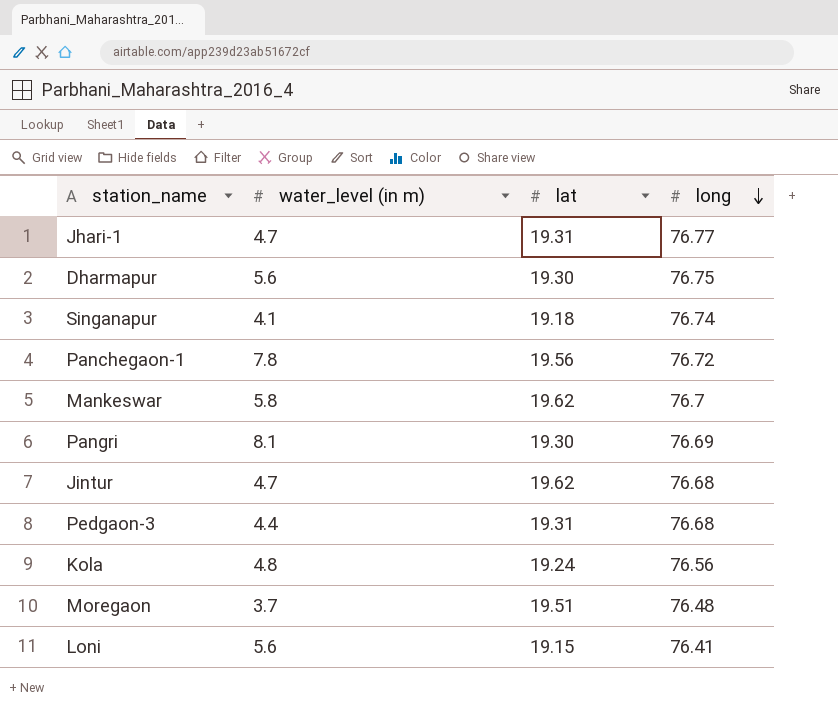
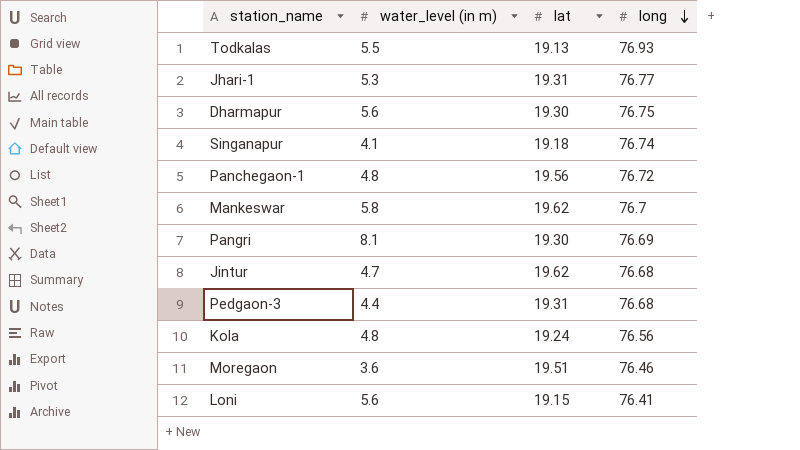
row Todkalas: none -> 5.5 | 19.13 | 76.93
Jhari-1 | water_level (in m): 4.7 -> 5.3
Panchegaon-1 | water_level (in m): 7.8 -> 4.8
Moregaon | water_level (in m): 3.7 -> 3.6
Moregaon | long: 76.48 -> 76.46

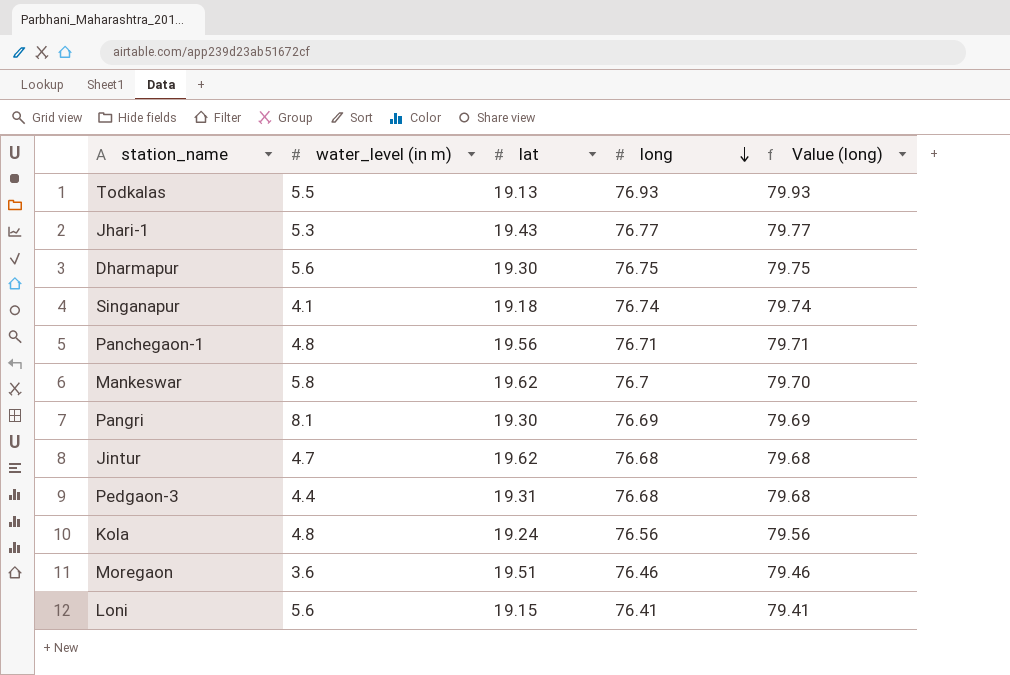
column Value (long) | formula: none -> [long] + 3
Jhari-1 | lat: 19.31 -> 19.43
Panchegaon-1 | long: 76.72 -> 76.71

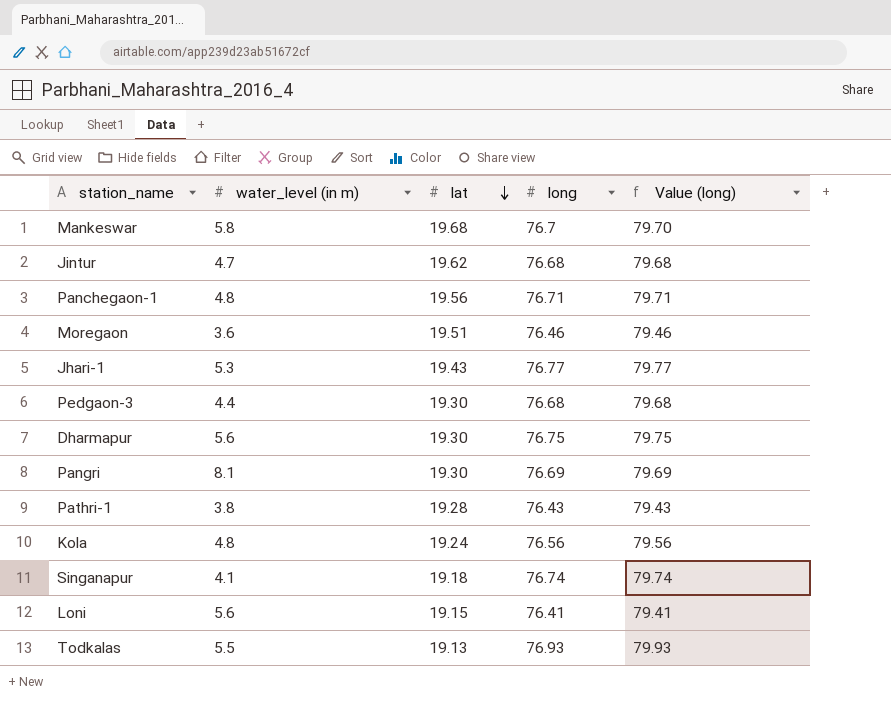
row order: long descending -> lat descending
Mankeswar | lat: 19.62 -> 19.68
Pedgaon-3 | lat: 19.31 -> 19.30
row Pathri-1: none -> 3.8 | 19.28 | 76.43 | 79.43

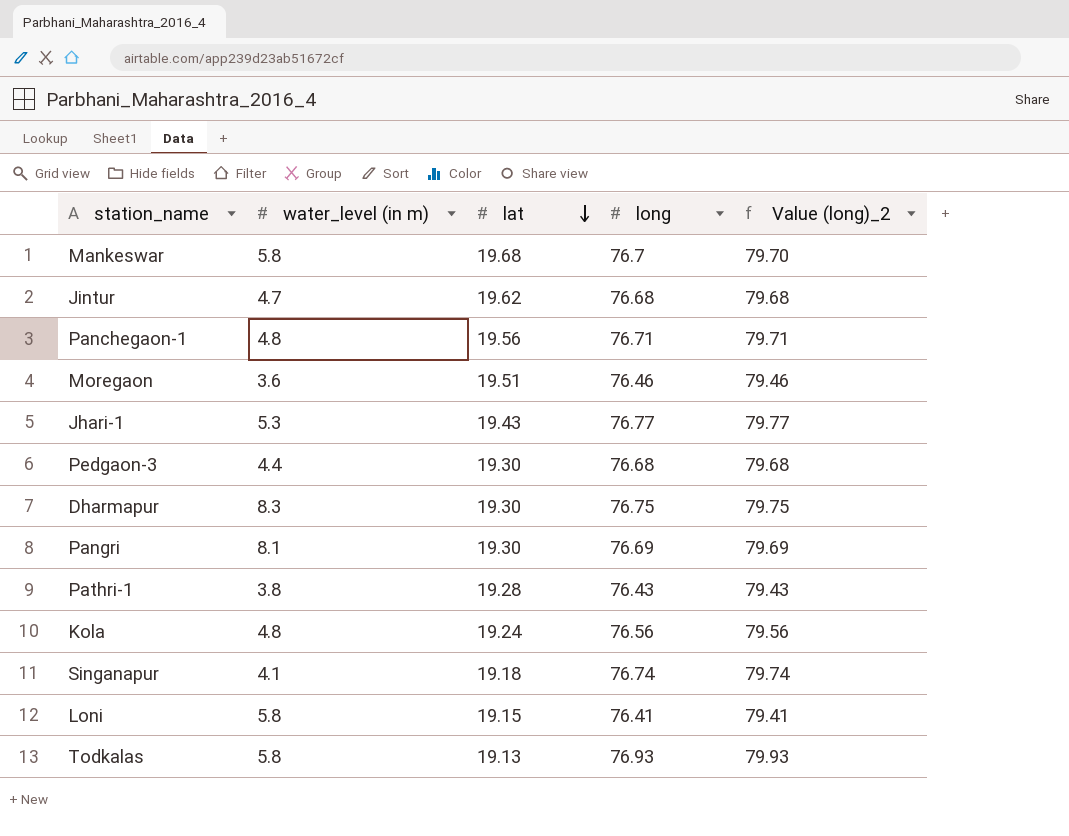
column name: Value (long) -> Value (long)_2
Dharmapur | water_level (in m): 5.6 -> 8.3
Loni | water_level (in m): 5.6 -> 5.8
Todkalas | water_level (in m): 5.5 -> 5.8

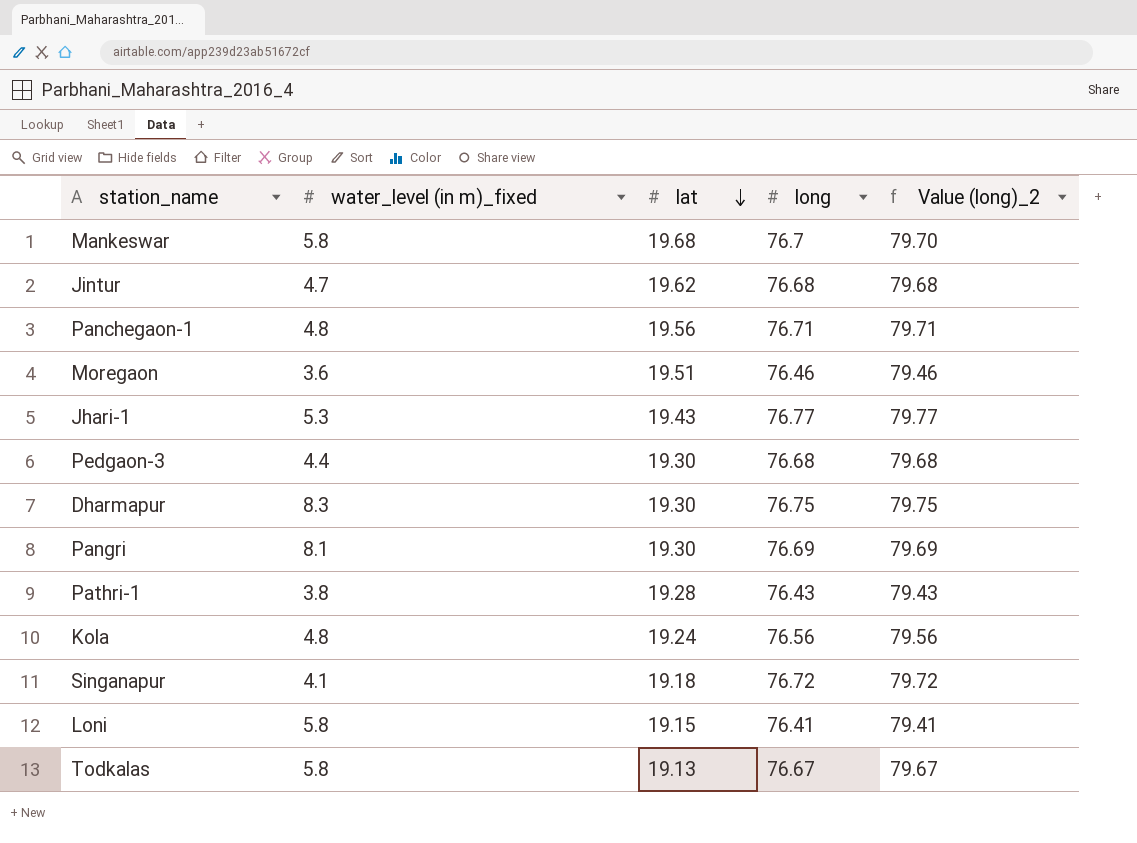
column name: water_level (in m) -> water_level (in m)_fixed
Singanapur | long: 76.74 -> 76.72
Singanapur | Value (long)_2: 79.74 -> 79.72
Todkalas | long: 76.93 -> 76.67
Todkalas | Value (long)_2: 79.93 -> 79.67

